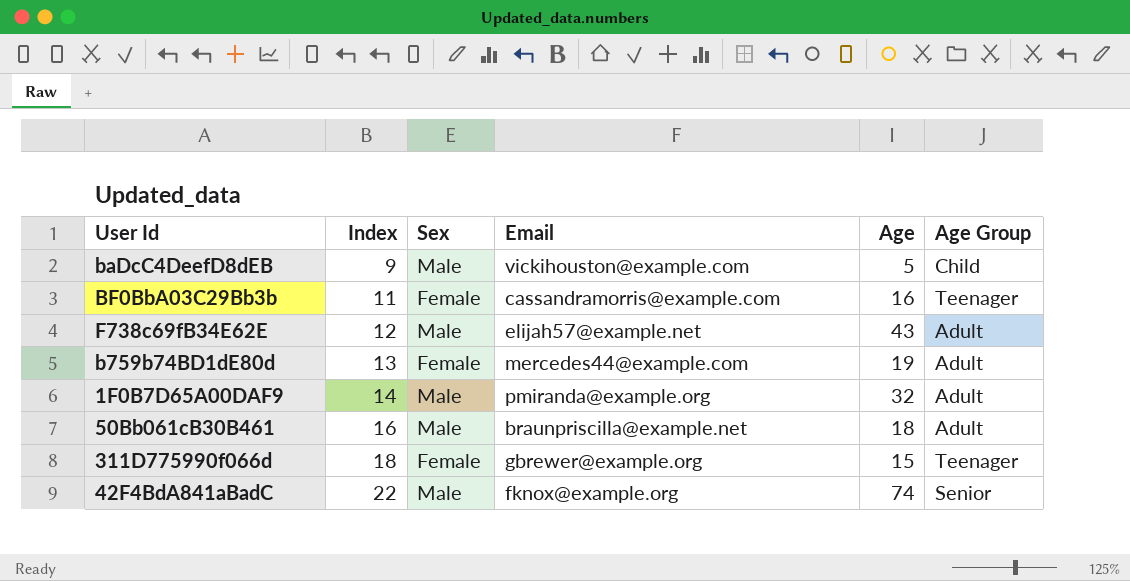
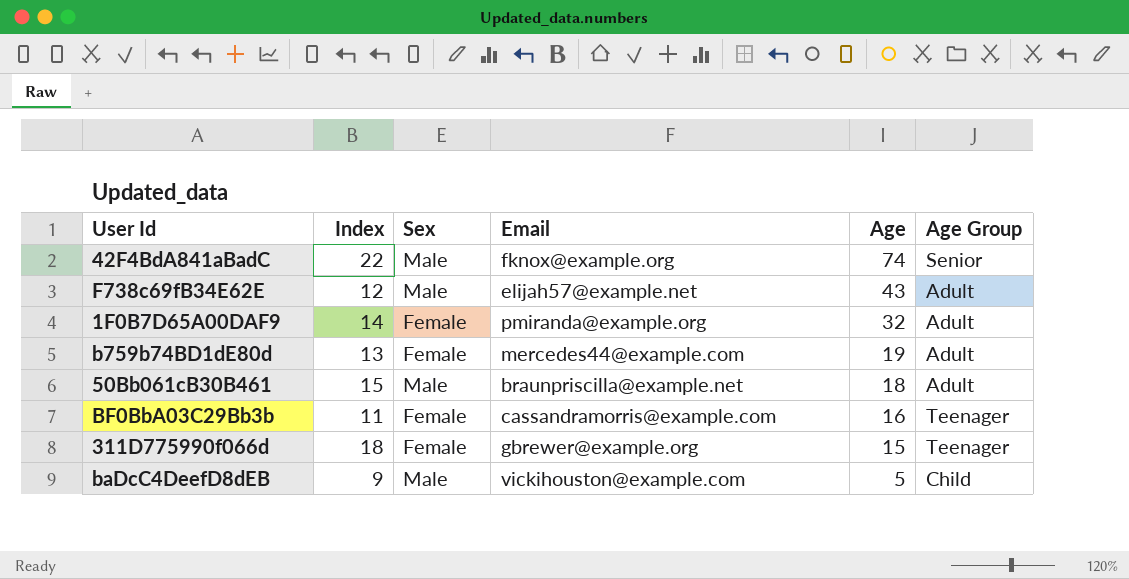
row order: Index ascending -> Age descending
1F0B7D65A00DAF9 | Sex: Male -> Female
50Bb061cB30B461 | Index: 16 -> 15

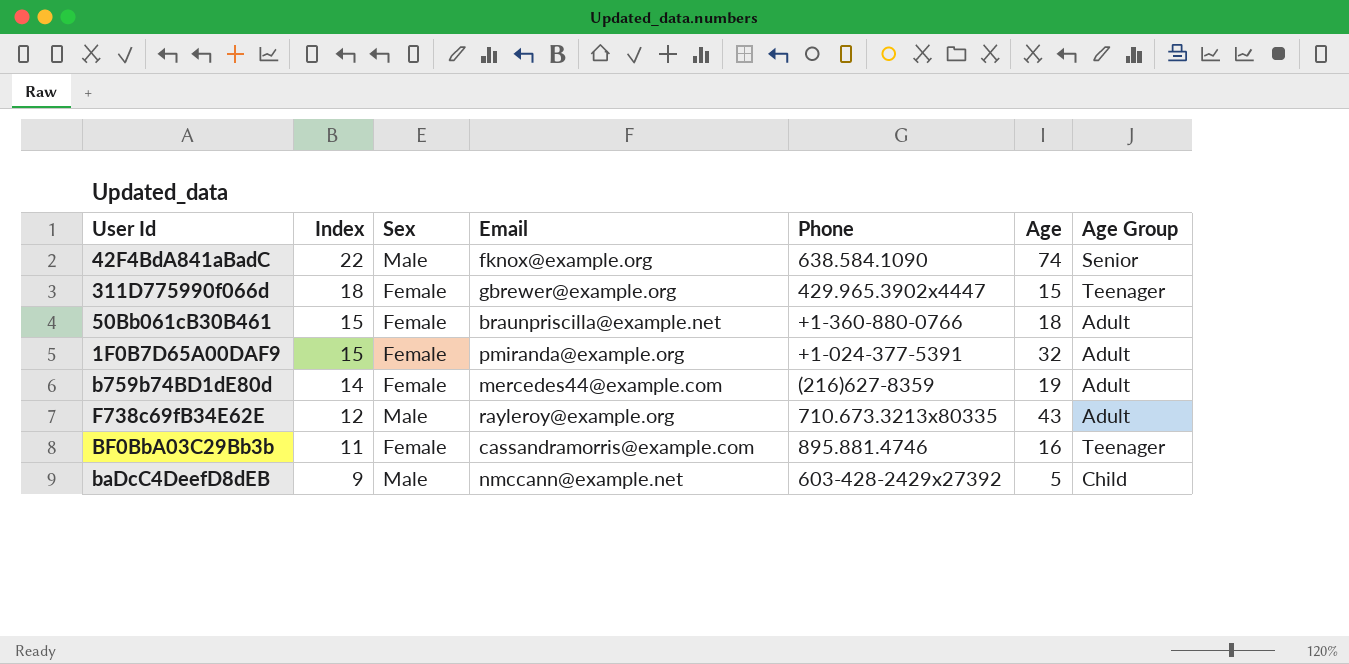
row order: Age descending -> Index descending
column Phone | position: none -> 5
50Bb061cB30B461 | Sex: Male -> Female
1F0B7D65A00DAF9 | Index: 14 -> 15
b759b74BD1dE80d | Index: 13 -> 14
F738c69fB34E62E | Email: elijah57@example.net -> rayleroy@example.org
baDcC4DeefD8dEB | Email: vickihouston@example.com -> nmccann@example.net

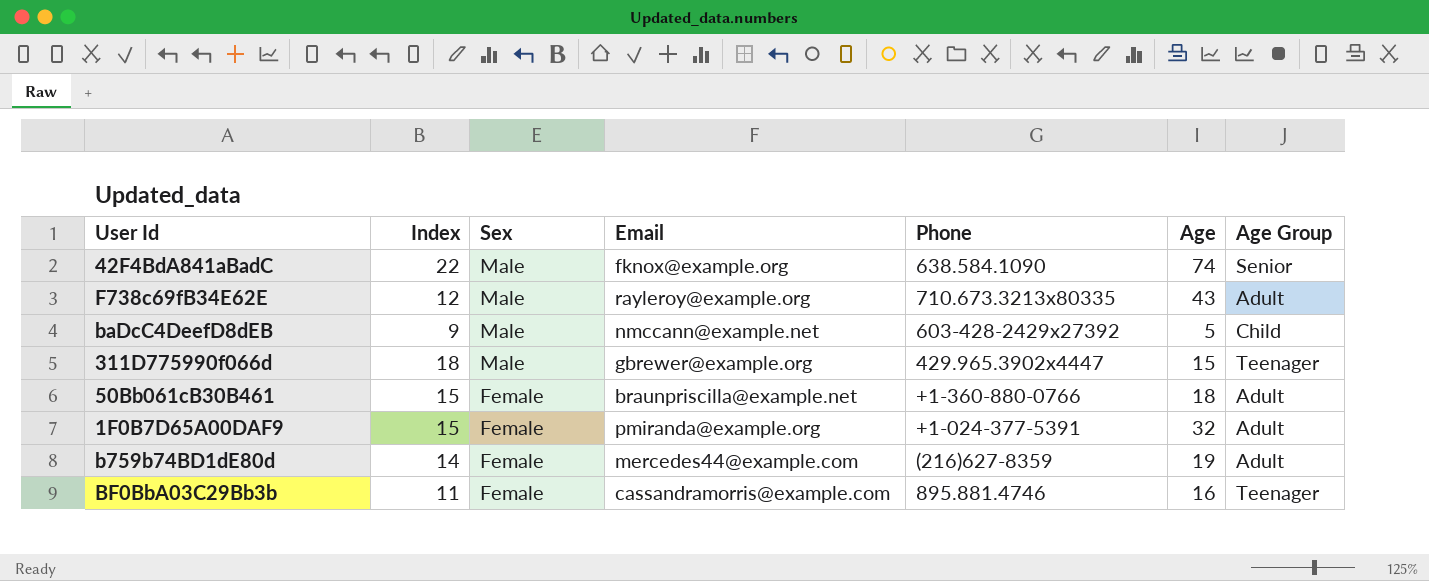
row order: Index descending -> Sex descending
311D775990f066d | Sex: Female -> Male

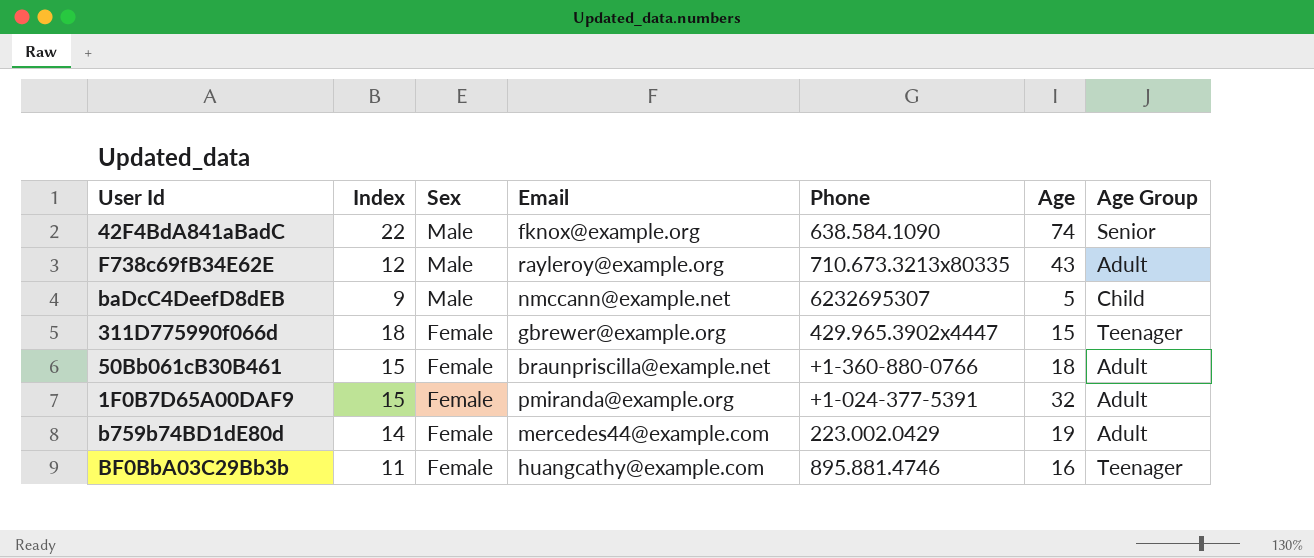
baDcC4DeefD8dEB | Phone: 603-428-2429x27392 -> 6232695307
311D775990f066d | Sex: Male -> Female
b759b74BD1dE80d | Phone: (216)627-8359 -> 223.002.0429
BF0BbA03C29Bb3b | Email: cassandramorris@example.com -> huangcathy@example.com

